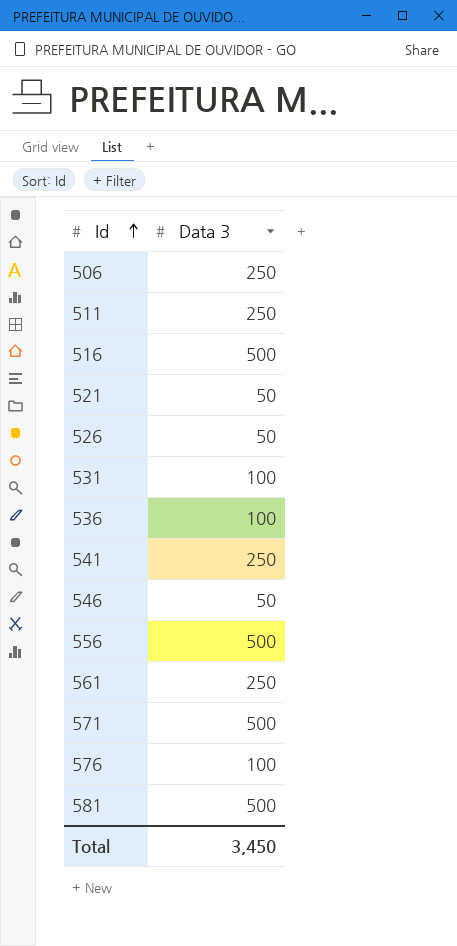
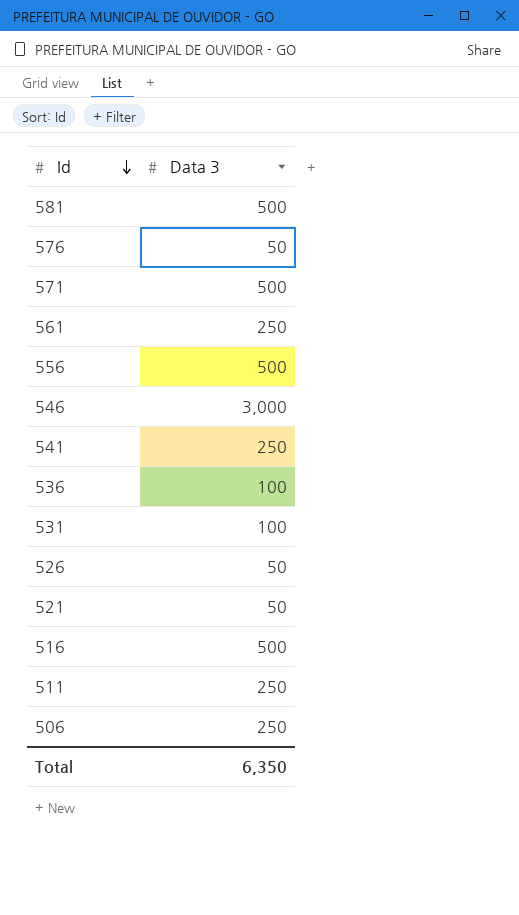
row order: Id ascending -> Id descending
576 | Data 3: 100 -> 50
546 | Data 3: 50 -> 3,000
Total | Data 3: 3,450 -> 6,350

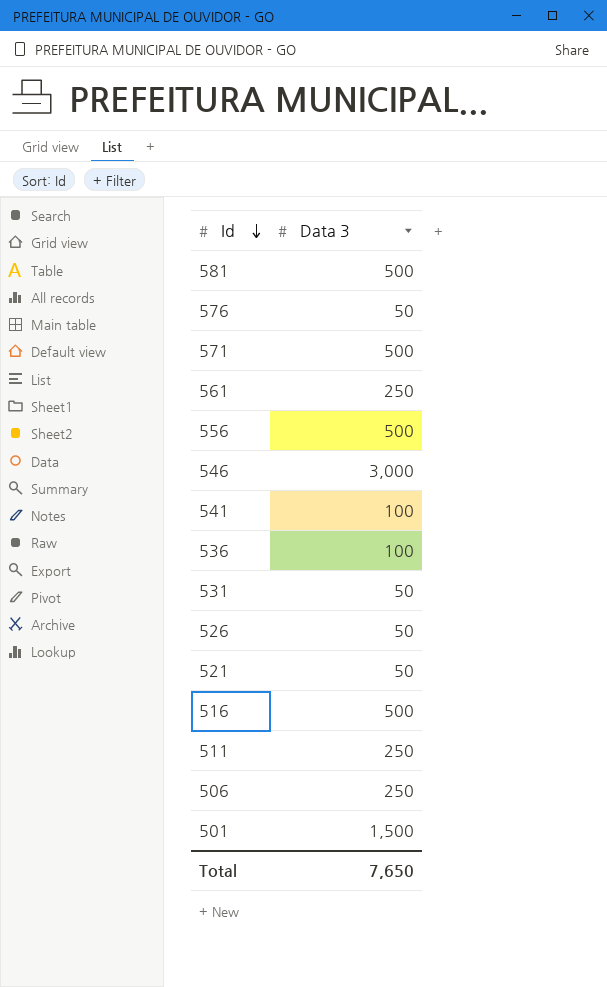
541 | Data 3: 250 -> 100
531 | Data 3: 100 -> 50
row 501: none -> 1,500
Total | Data 3: 6,350 -> 7,650

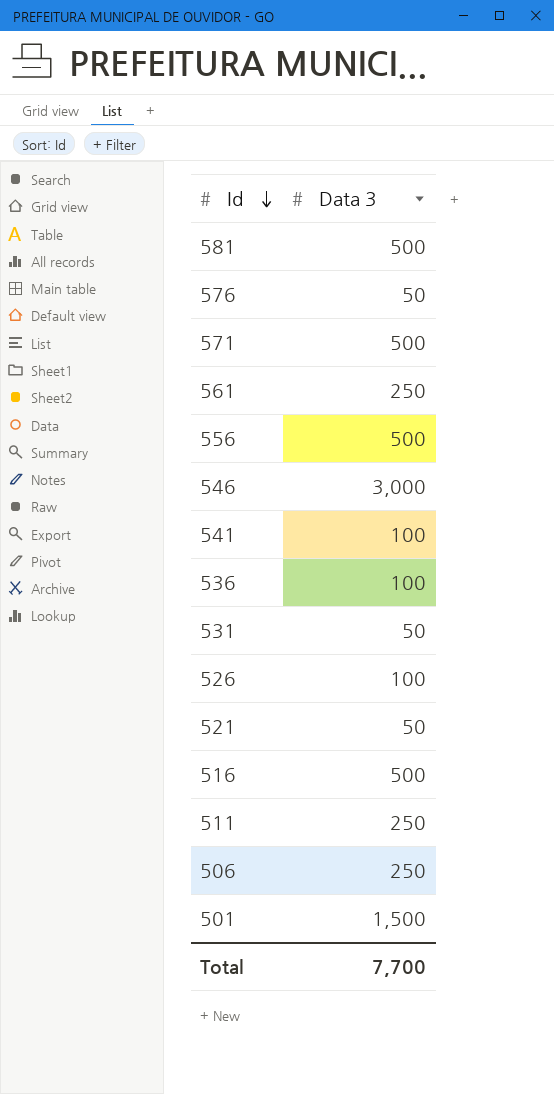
526 | Data 3: 50 -> 100
Total | Data 3: 7,650 -> 7,700

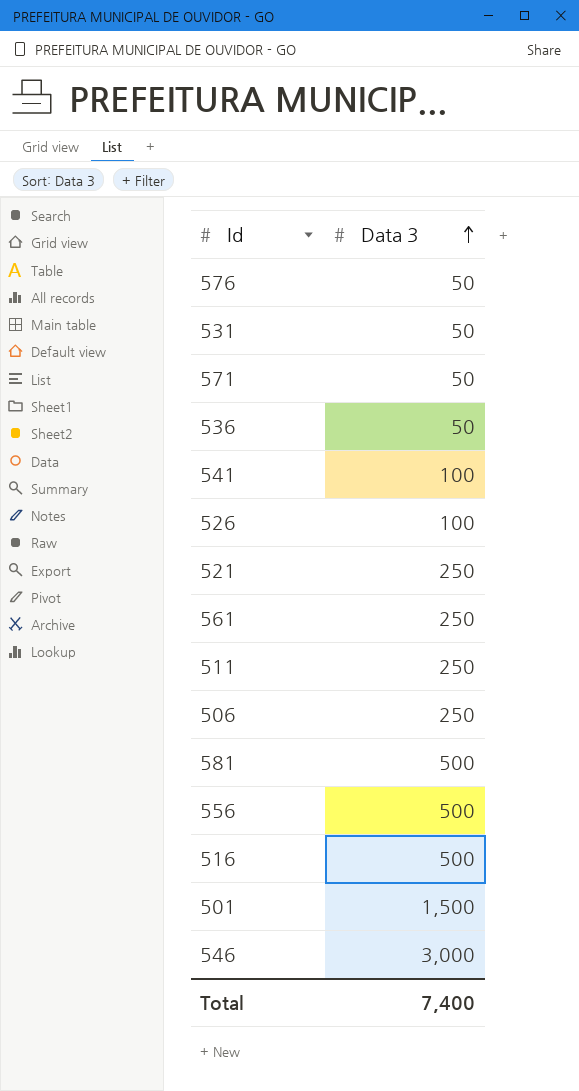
row order: Id descending -> Data 3 ascending
571 | Data 3: 500 -> 50
536 | Data 3: 100 -> 50
521 | Data 3: 50 -> 250
Total | Data 3: 7,700 -> 7,400

